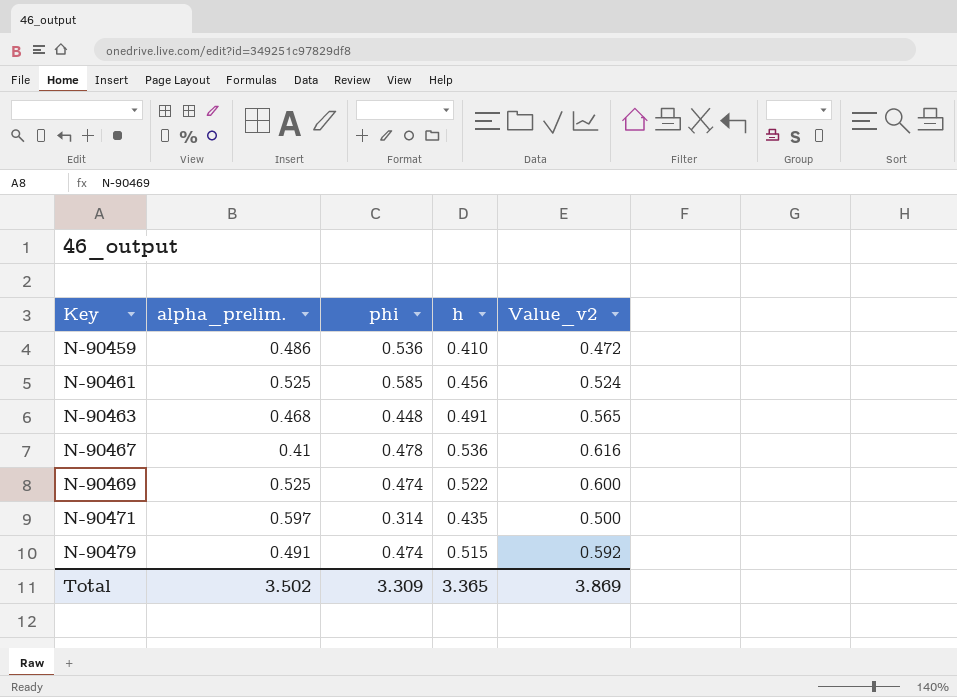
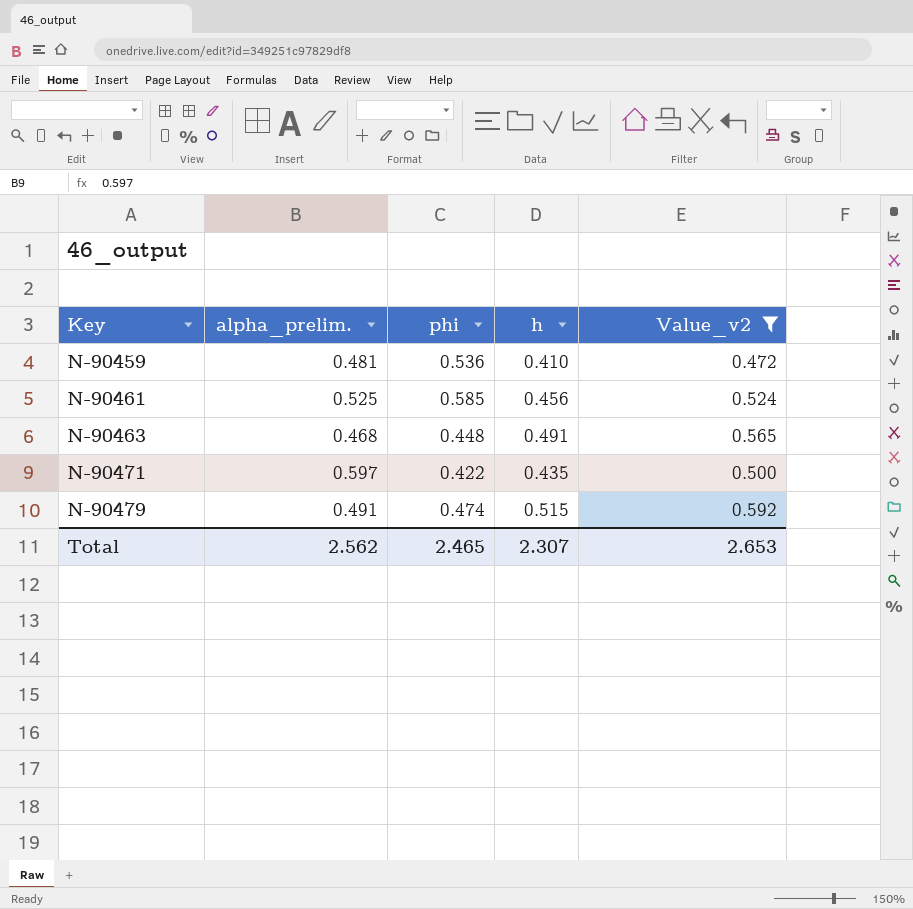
filter: none -> Value_v2 <= 0.592
N-90459 | alpha_prelim.: 0.486 -> 0.481
N-90471 | phi: 0.314 -> 0.422
Total | alpha_prelim.: 3.502 -> 2.562
Total | phi: 3.309 -> 2.465
Total | h: 3.365 -> 2.307
Total | Value_v2: 3.869 -> 2.653

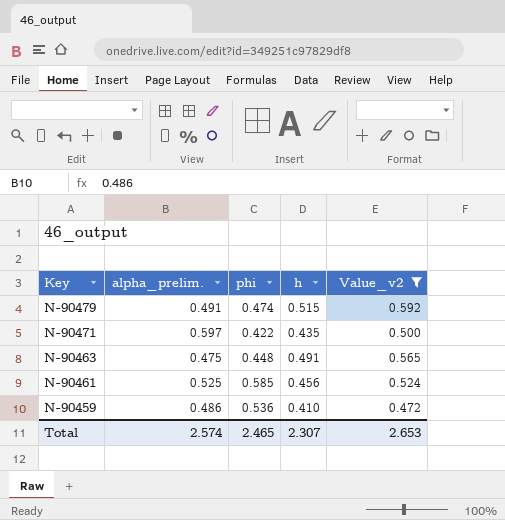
row order: Key ascending -> Key descending
N-90463 | alpha_prelim.: 0.468 -> 0.475
N-90459 | alpha_prelim.: 0.481 -> 0.486
Total | alpha_prelim.: 2.562 -> 2.574

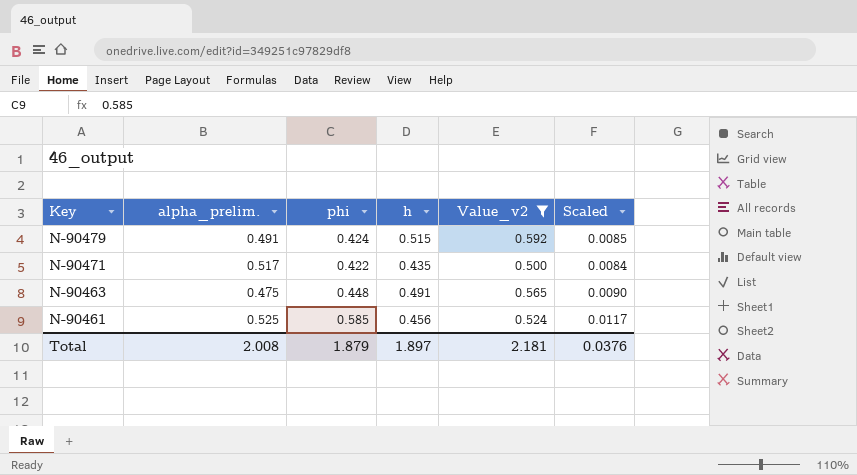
column Scaled | formula: none -> [phi] * 0.02
row N-90459: 0.486 | 0.536 | 0.410 | 0.472 -> none
N-90479 | phi: 0.474 -> 0.424
N-90471 | alpha_prelim.: 0.597 -> 0.517
Total | alpha_prelim.: 2.574 -> 2.008
Total | phi: 2.465 -> 1.879
Total | h: 2.307 -> 1.897
Total | Value_v2: 2.653 -> 2.181

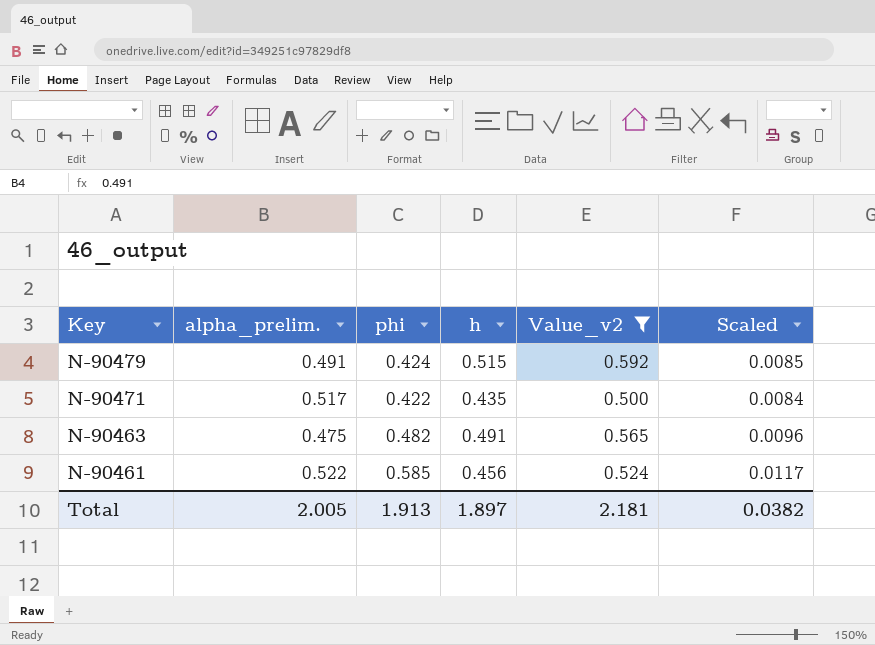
N-90463 | phi: 0.448 -> 0.482
N-90463 | Scaled: 0.0090 -> 0.0096
N-90461 | alpha_prelim.: 0.525 -> 0.522
Total | alpha_prelim.: 2.008 -> 2.005
Total | phi: 1.879 -> 1.913
Total | Scaled: 0.0376 -> 0.0382

